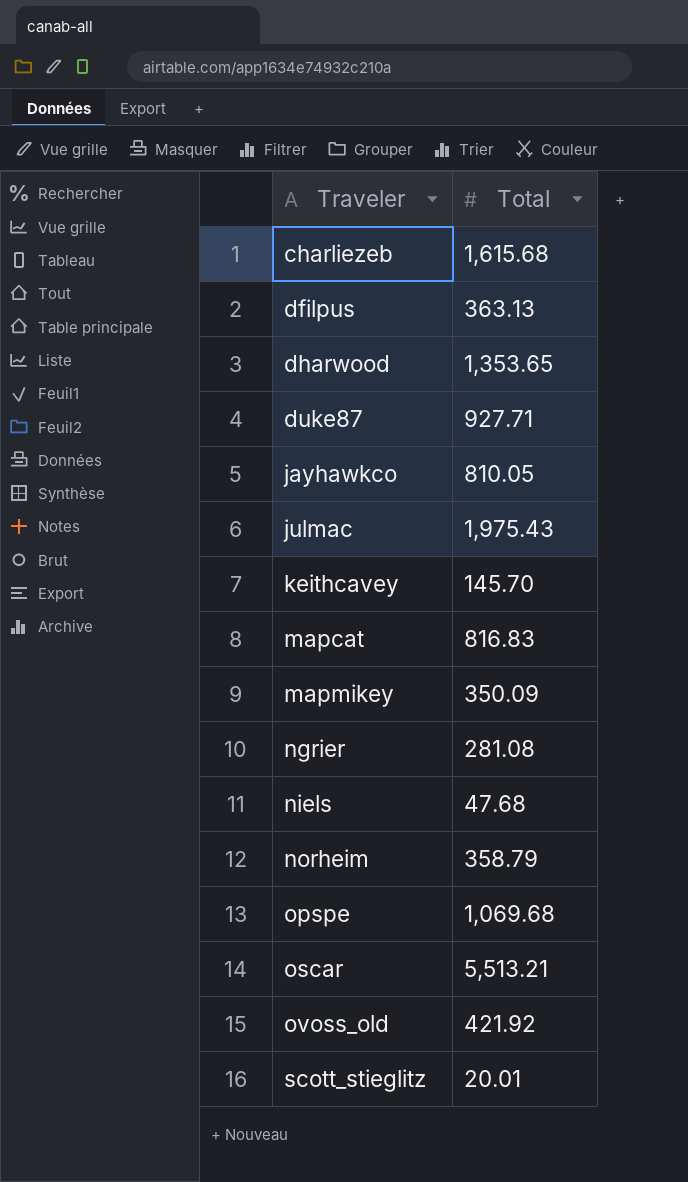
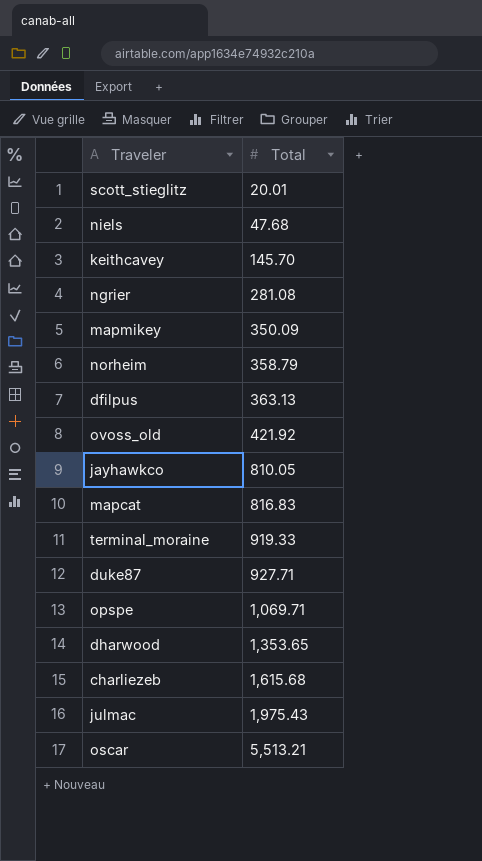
row order: Traveler ascending -> Total ascending
row terminal_moraine: none -> 919.33
opspe | Total: 1,069.68 -> 1,069.71

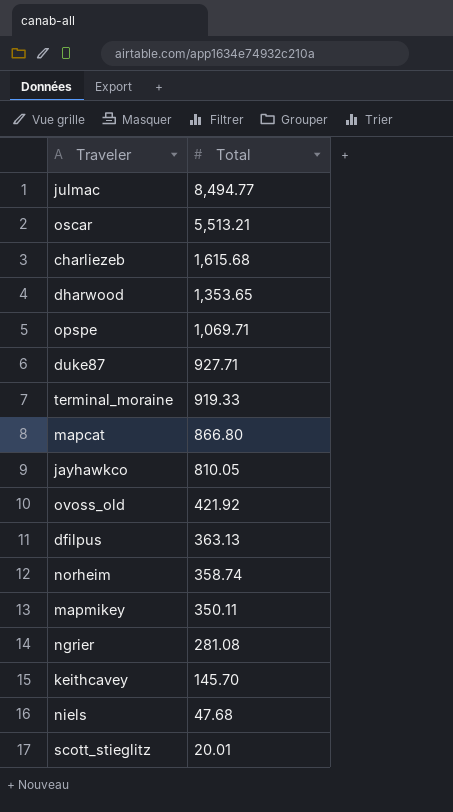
row order: Total ascending -> Total descending
julmac | Total: 1,975.43 -> 8,494.77
mapcat | Total: 816.83 -> 866.80
norheim | Total: 358.79 -> 358.74
mapmikey | Total: 350.09 -> 350.11

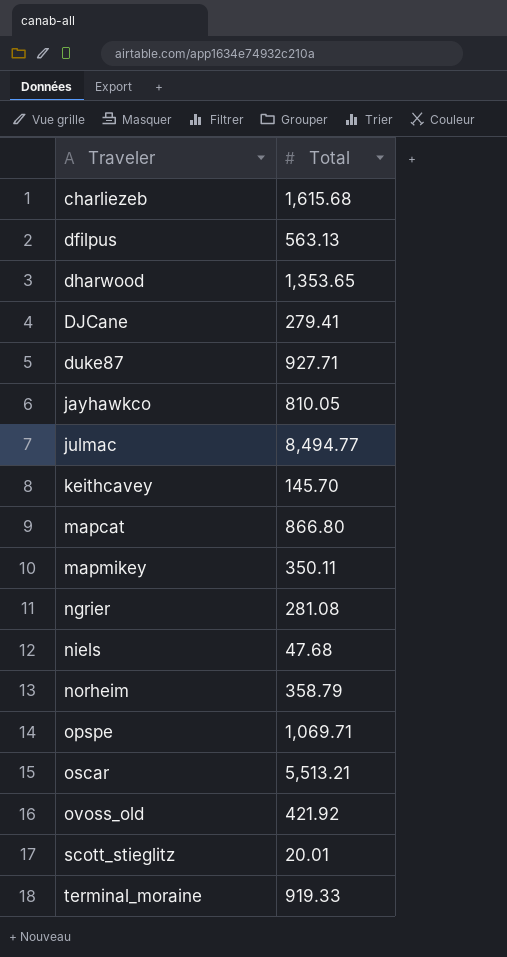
row order: Total descending -> Traveler ascending
dfilpus | Total: 363.13 -> 563.13
row DJCane: none -> 279.41
norheim | Total: 358.74 -> 358.79

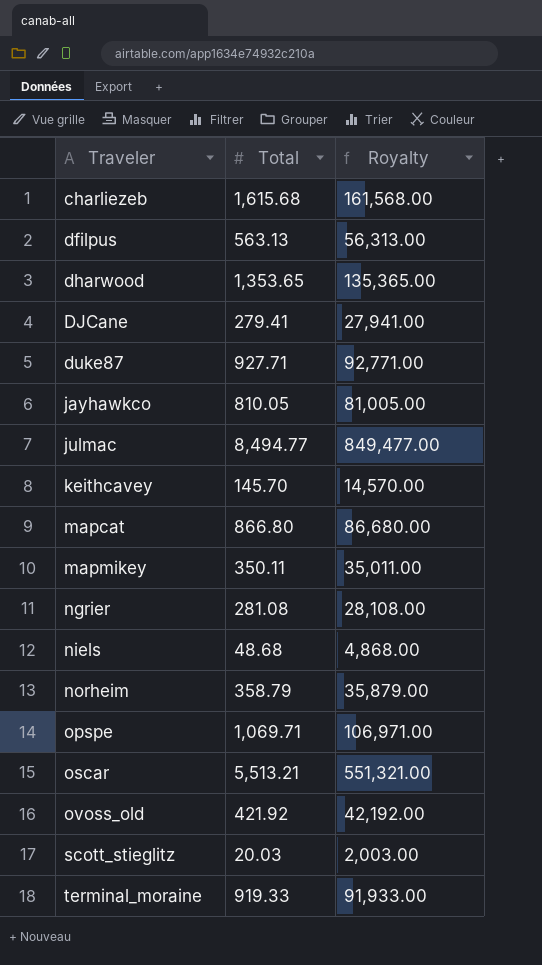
column Royalty | formula: none -> [Total] * 100
niels | Total: 47.68 -> 48.68
scott_stieglitz | Total: 20.01 -> 20.03

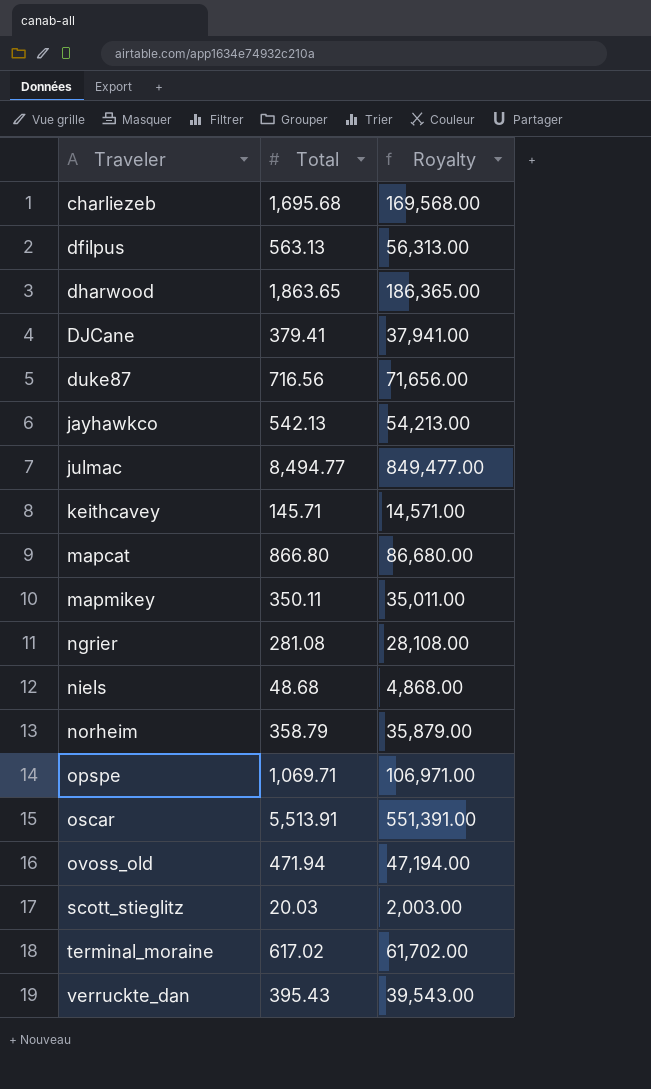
charliezeb | Total: 1,615.68 -> 1,695.68
charliezeb | Royalty: 161,568.00 -> 169,568.00
dharwood | Total: 1,353.65 -> 1,863.65
dharwood | Royalty: 135,365.00 -> 186,365.00
DJCane | Total: 279.41 -> 379.41
DJCane | Royalty: 27,941.00 -> 37,941.00
duke87 | Total: 927.71 -> 716.56
duke87 | Royalty: 92,771.00 -> 71,656.00
jayhawkco | Total: 810.05 -> 542.13
jayhawkco | Royalty: 81,005.00 -> 54,213.00
keithcavey | Total: 145.70 -> 145.71
keithcavey | Royalty: 14,570.00 -> 14,571.00
oscar | Total: 5,513.21 -> 5,513.91
oscar | Royalty: 551,321.00 -> 551,391.00
ovoss_old | Total: 421.92 -> 471.94
ovoss_old | Royalty: 42,192.00 -> 47,194.00
terminal_moraine | Total: 919.33 -> 617.02
terminal_moraine | Royalty: 91,933.00 -> 61,702.00
row verruckte_dan: none -> 395.43 | 39,543.00

